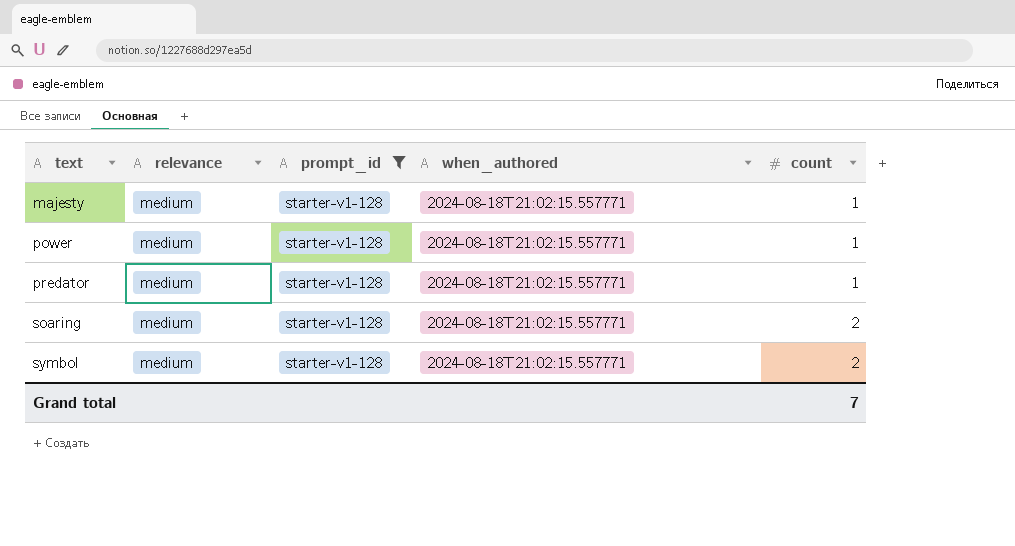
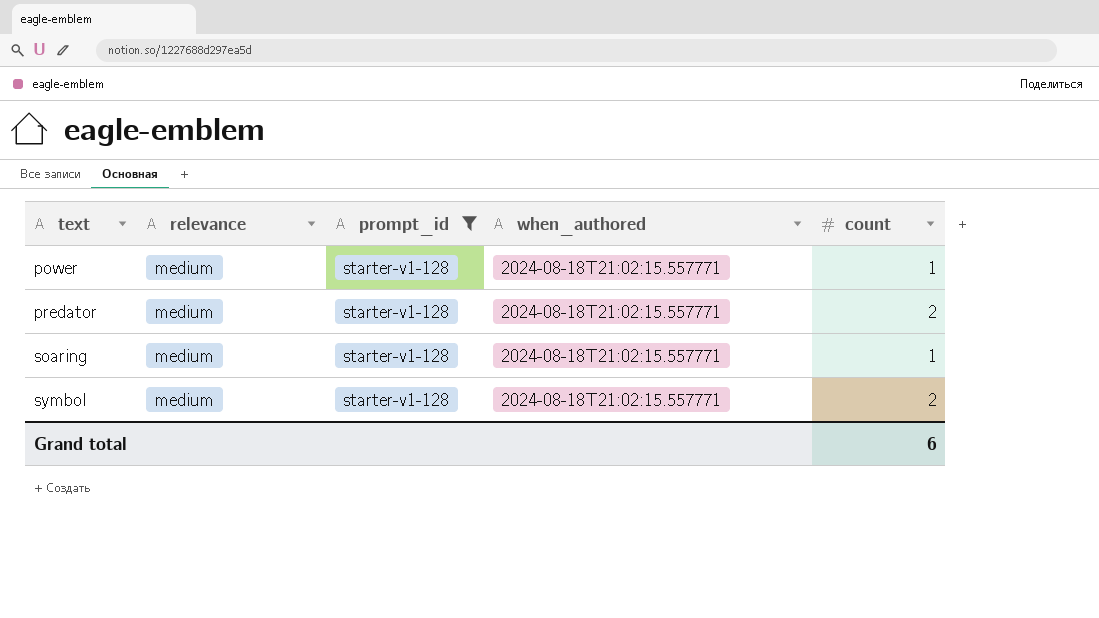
row majesty: medium | starter-v1-128 | 2024-08-18T21:02:15.557771 | 1 -> none
predator | count: 1 -> 2
soaring | count: 2 -> 1
Grand total | count: 7 -> 6

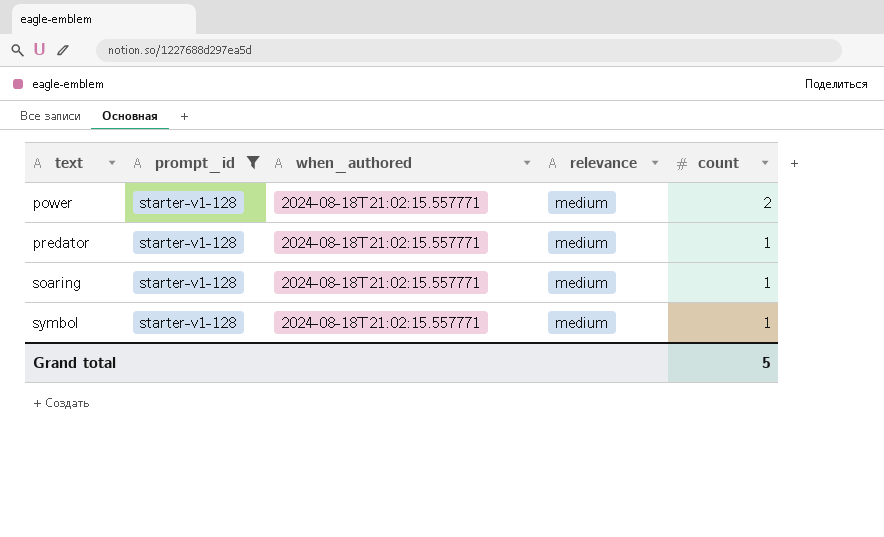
column relevance | position: 2 -> 4
power | count: 1 -> 2
predator | count: 2 -> 1
symbol | count: 2 -> 1
Grand total | count: 6 -> 5

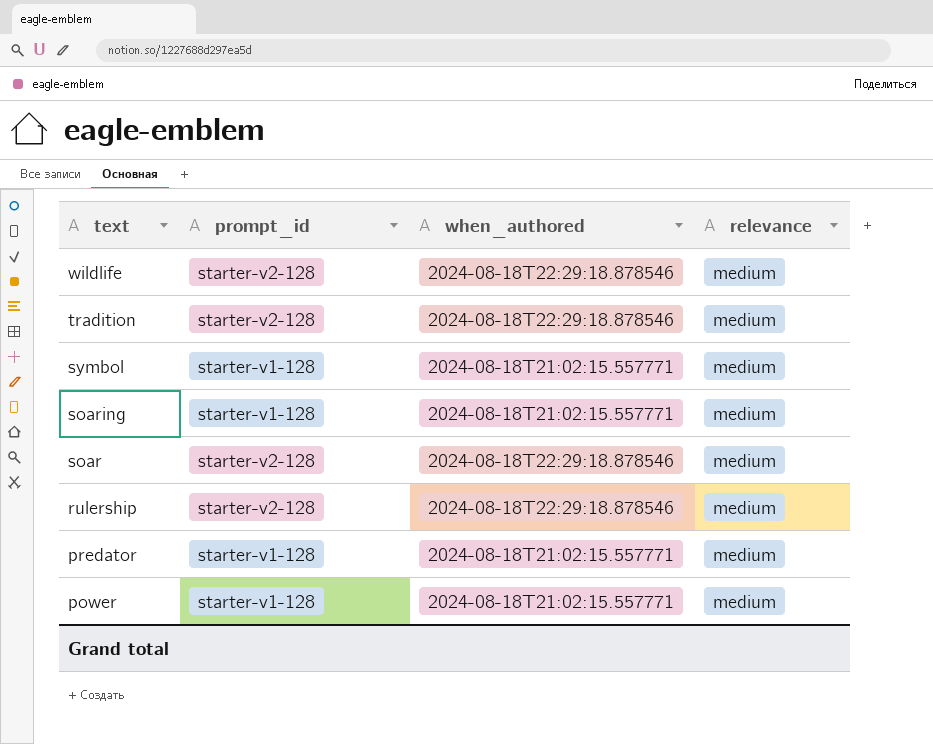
filter: prompt_id = starter-v1-128 -> none
row order: text ascending -> text descending
column count | position: 5 -> none

